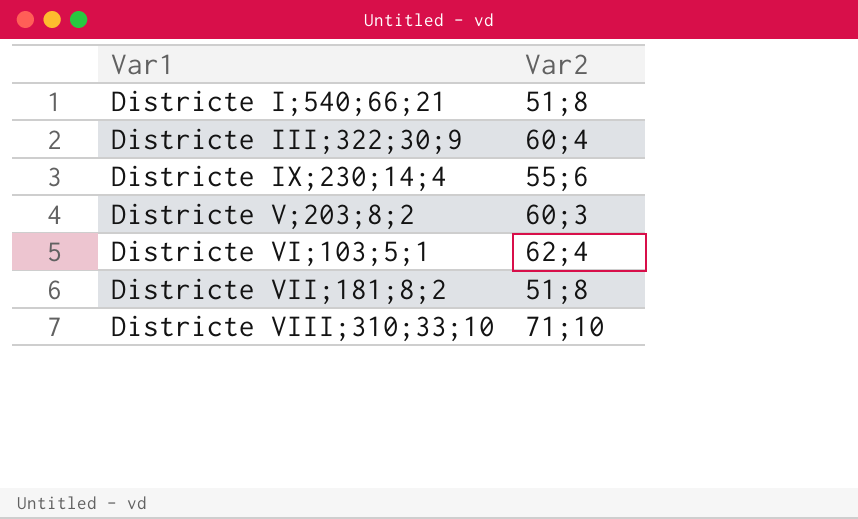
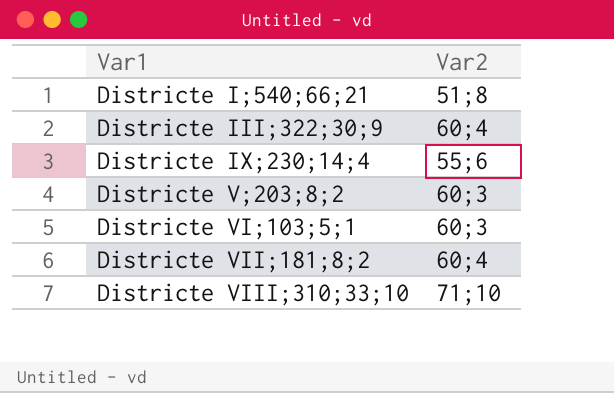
Districte VI;103;5;1 | Var2: 62;4 -> 60;3
Districte VII;181;8;2 | Var2: 51;8 -> 60;4

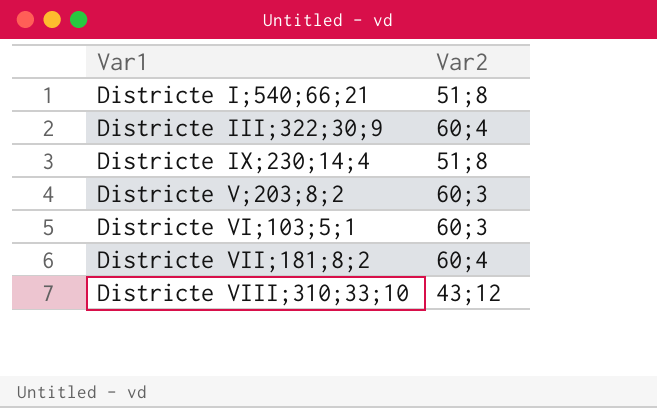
Districte IX;230;14;4 | Var2: 55;6 -> 51;8
Districte VIII;310;33;10 | Var2: 71;10 -> 43;12

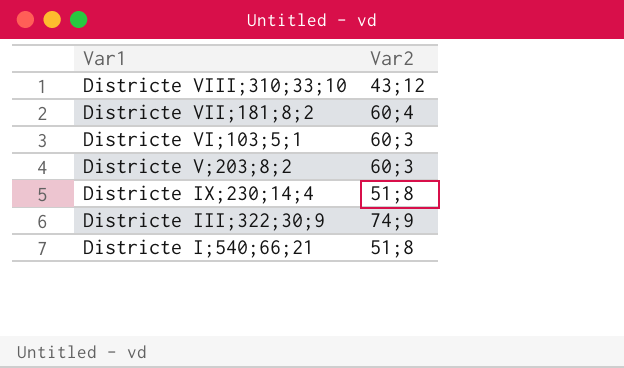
row order: Var1 ascending -> Var1 descending
Districte III;322;30;9 | Var2: 60;4 -> 74;9

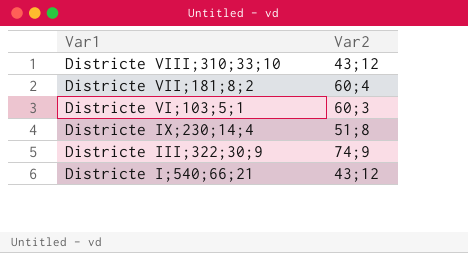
row Districte V;203;8;2: 60;3 -> none
Districte I;540;66;21 | Var2: 51;8 -> 43;12

